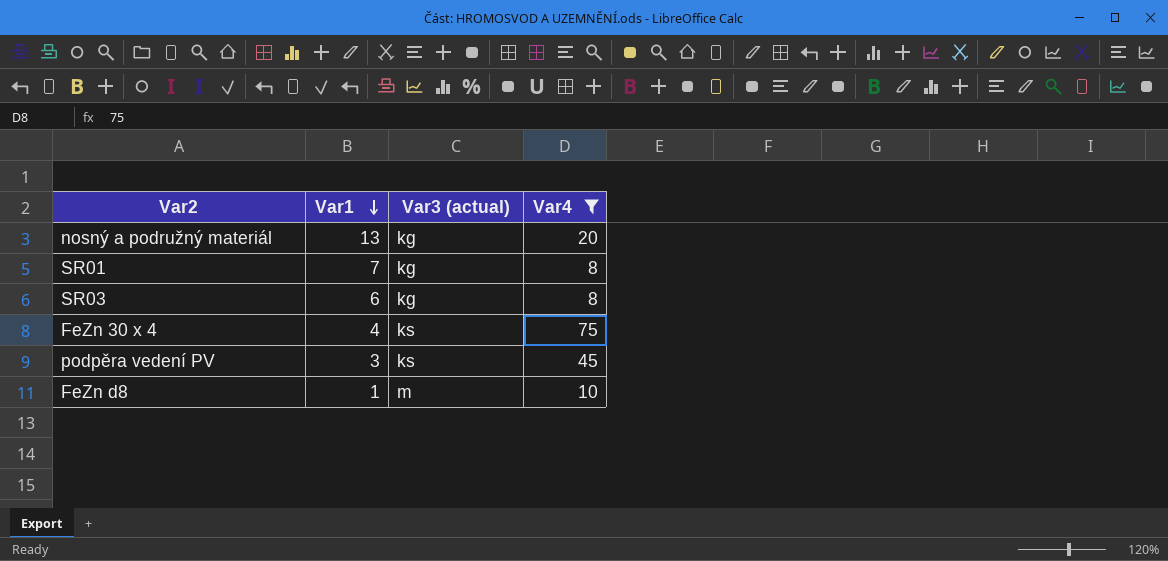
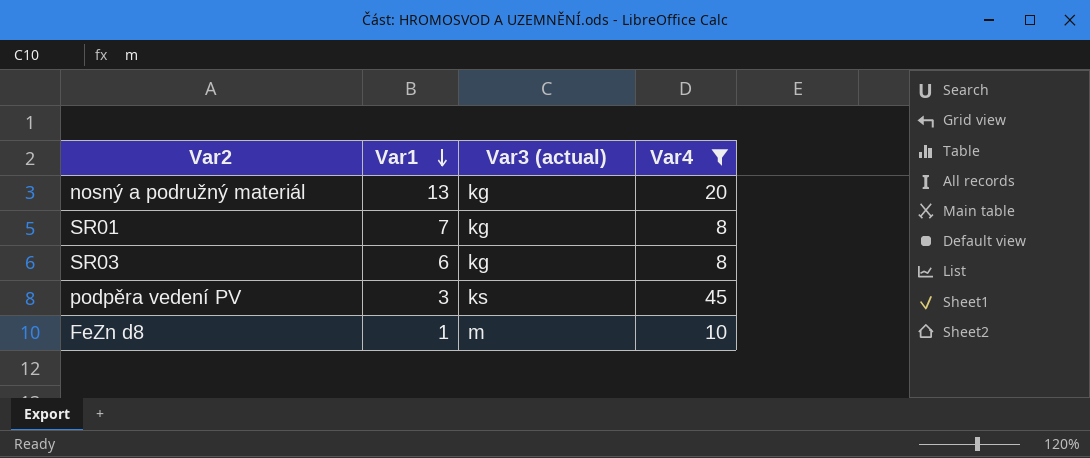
row FeZn 30 x 4: 4 | ks | 75 -> none

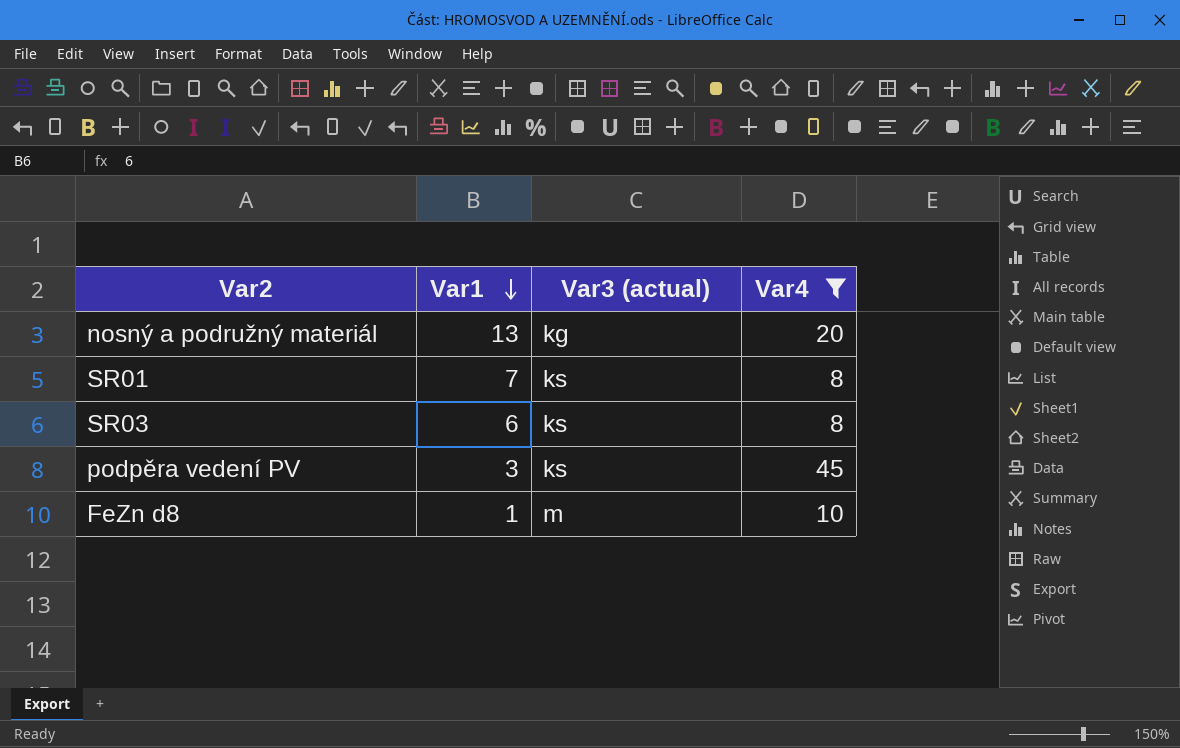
SR01 | Var3 (actual): kg -> ks
SR03 | Var3 (actual): kg -> ks

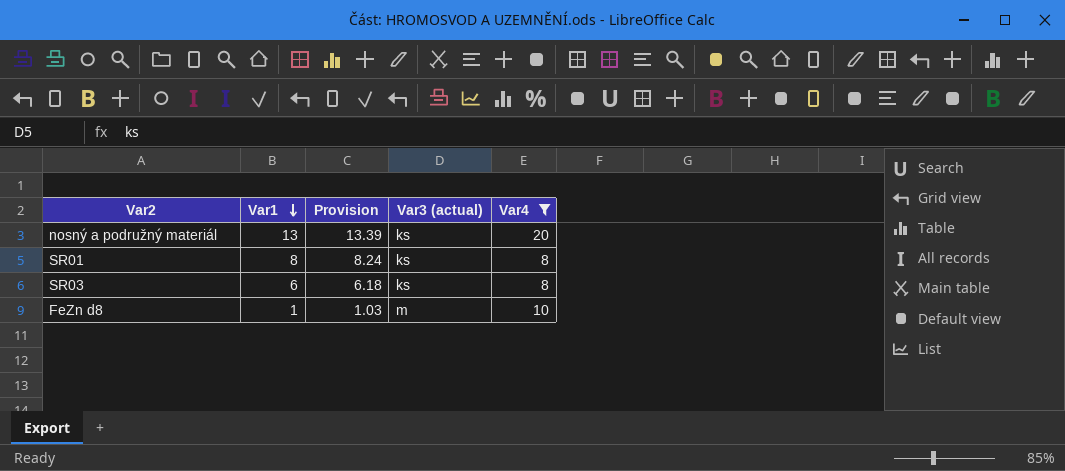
column Provision | formula: none -> [Var1] * 1.03
row podpěra vedení PV: 3 | ks | 45 -> none
nosný a podružný materiál | Var3 (actual): kg -> ks
SR01 | Var1: 7 -> 8

